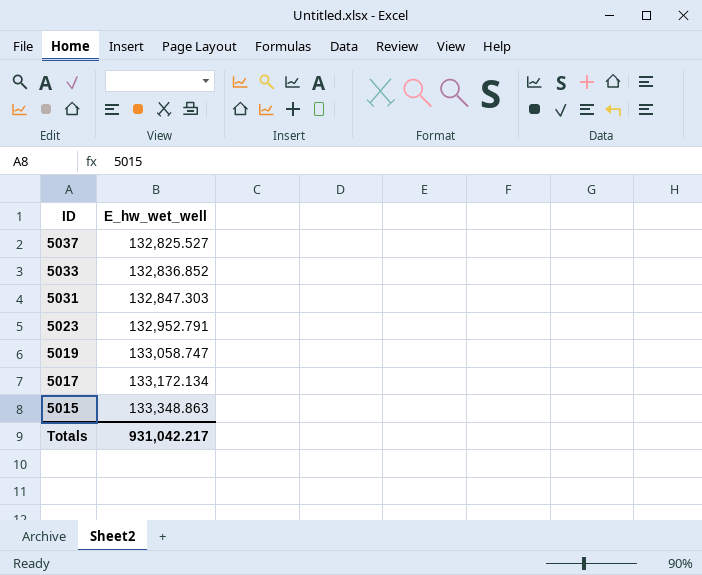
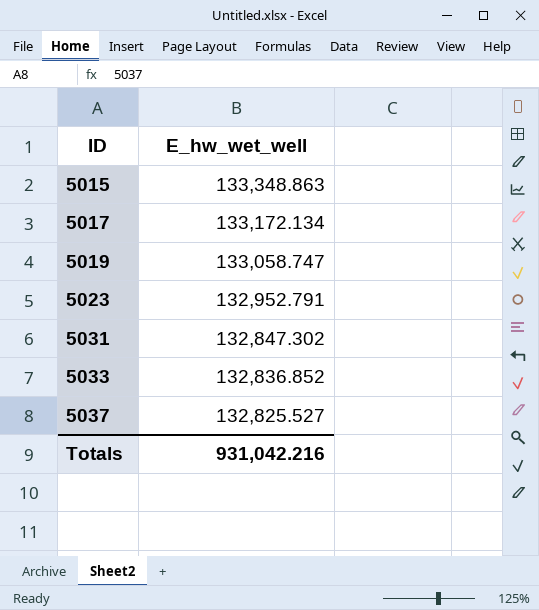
row order: ID descending -> ID ascending
5031 | E_hw_wet_well: 132,847.303 -> 132,847.302
Totals | E_hw_wet_well: 931,042.217 -> 931,042.216

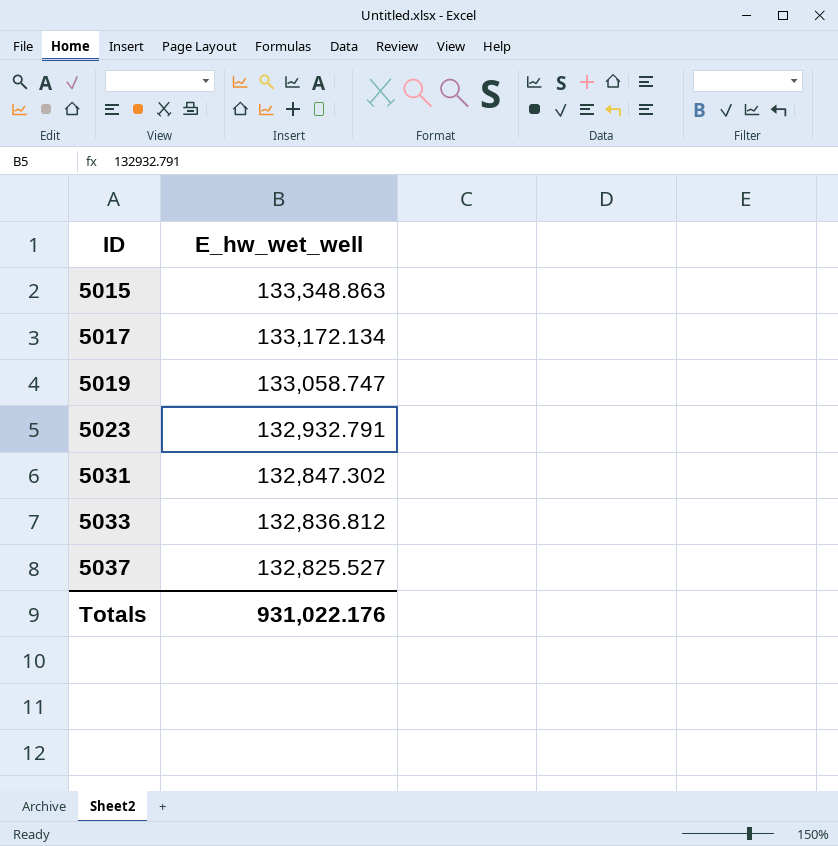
5023 | E_hw_wet_well: 132,952.791 -> 132,932.791
5033 | E_hw_wet_well: 132,836.852 -> 132,836.812
Totals | E_hw_wet_well: 931,042.216 -> 931,022.176

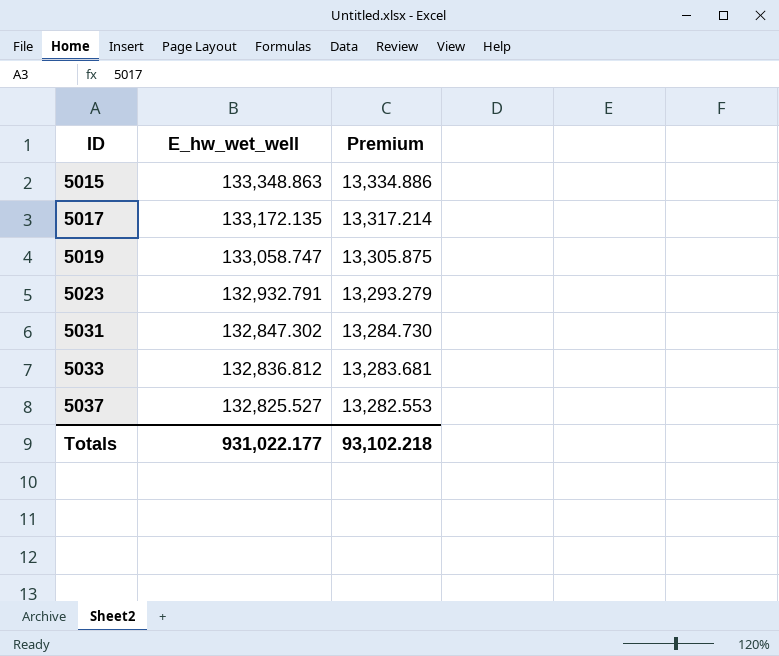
column Premium | formula: none -> [E_hw_wet_well] * 0.1
5017 | E_hw_wet_well: 133,172.134 -> 133,172.135
Totals | E_hw_wet_well: 931,022.176 -> 931,022.177

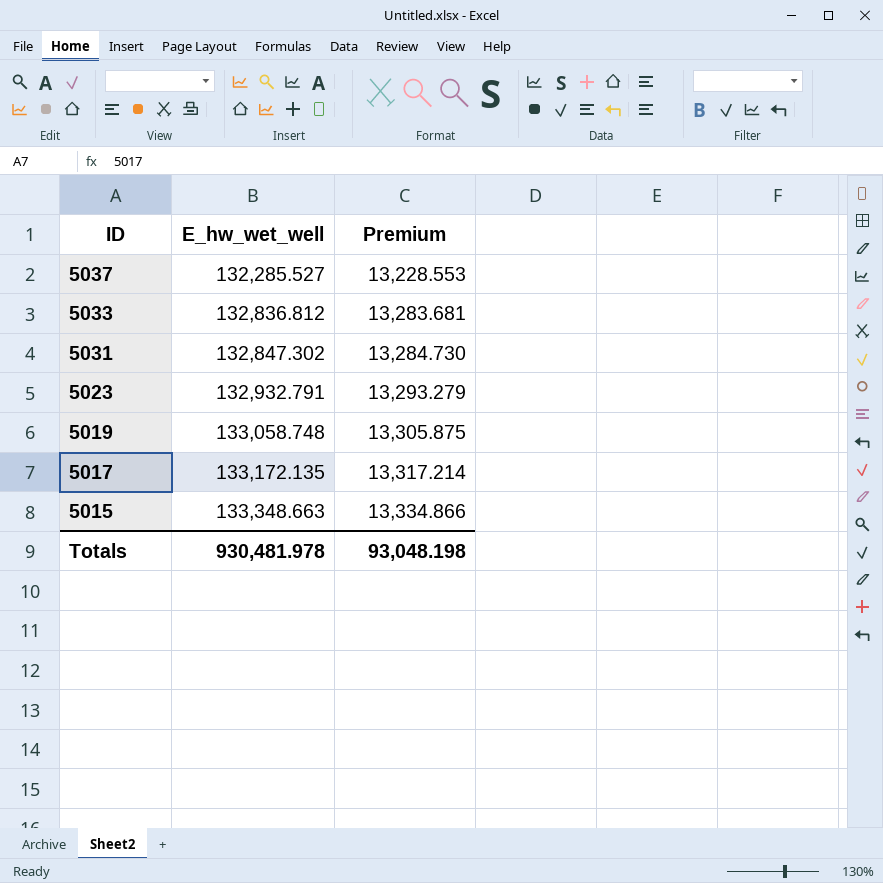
row order: ID ascending -> ID descending
5037 | E_hw_wet_well: 132,825.527 -> 132,285.527
5037 | Premium: 13,282.553 -> 13,228.553
5019 | E_hw_wet_well: 133,058.747 -> 133,058.748
5015 | E_hw_wet_well: 133,348.863 -> 133,348.663
5015 | Premium: 13,334.886 -> 13,334.866
Totals | E_hw_wet_well: 931,022.177 -> 930,481.978
Totals | Premium: 93,102.218 -> 93,048.198

